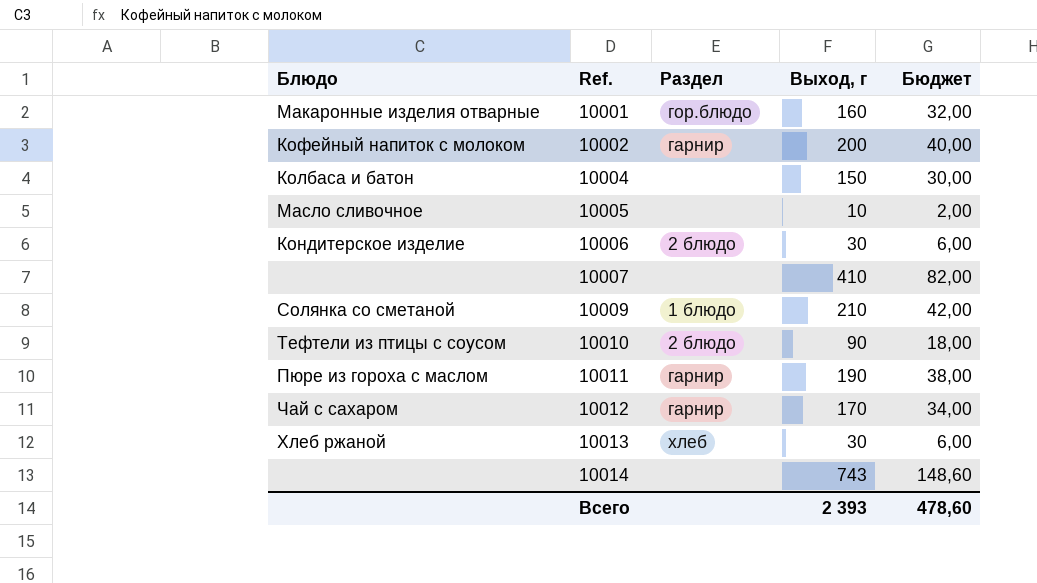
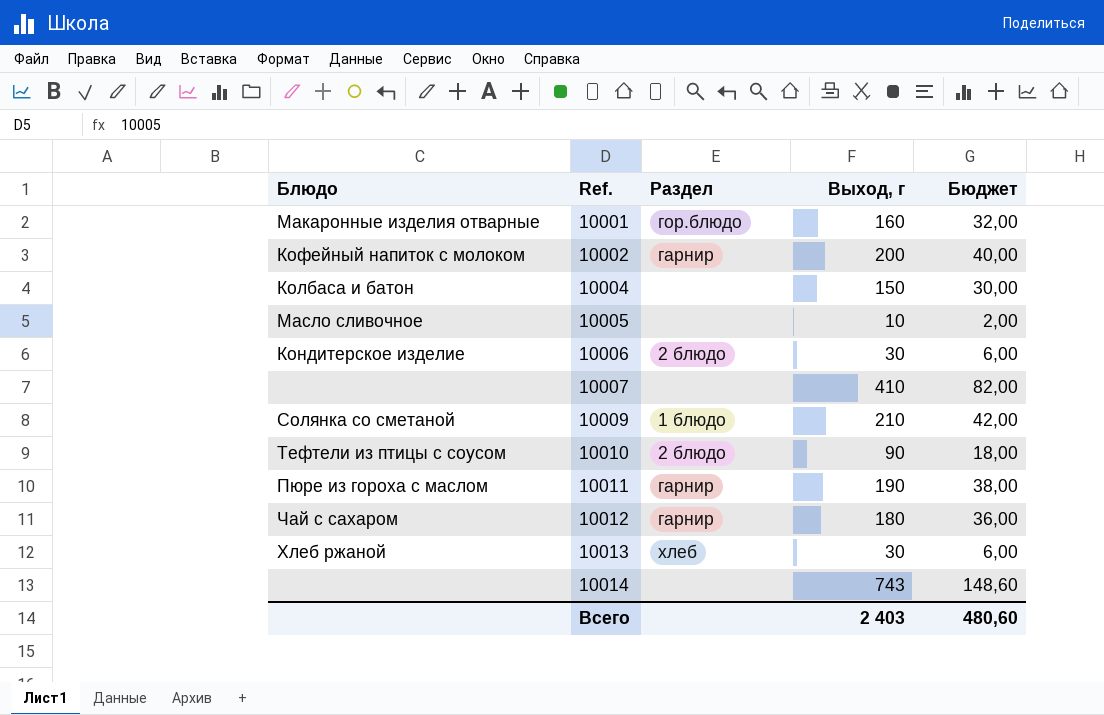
10012 | Выход, г: 170 -> 180
10012 | Бюджет: 34,00 -> 36,00
Всего | Выход, г: 2 393 -> 2 403
Всего | Бюджет: 478,60 -> 480,60

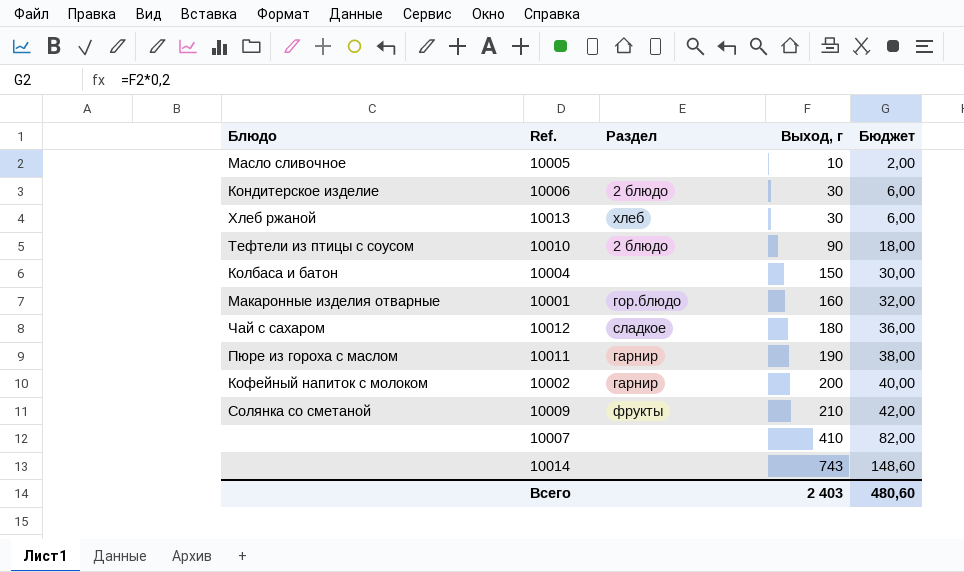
row order: Ref. ascending -> Выход, г ascending
10012 | Раздел: гарнир -> сладкое
10009 | Раздел: 1 блюдо -> фрукты

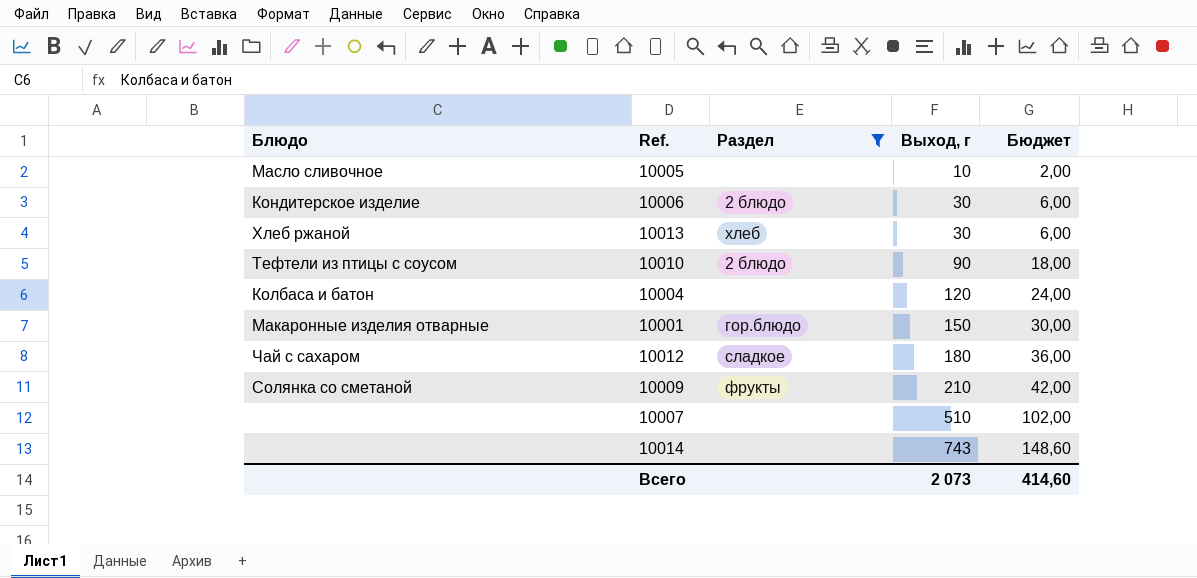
filter: none -> Раздел != гарнир
10004 | Выход, г: 150 -> 120
10004 | Бюджет: 30,00 -> 24,00
10001 | Выход, г: 160 -> 150
10001 | Бюджет: 32,00 -> 30,00
10007 | Выход, г: 410 -> 510
10007 | Бюджет: 82,00 -> 102,00
Всего | Выход, г: 2 403 -> 2 073
Всего | Бюджет: 480,60 -> 414,60

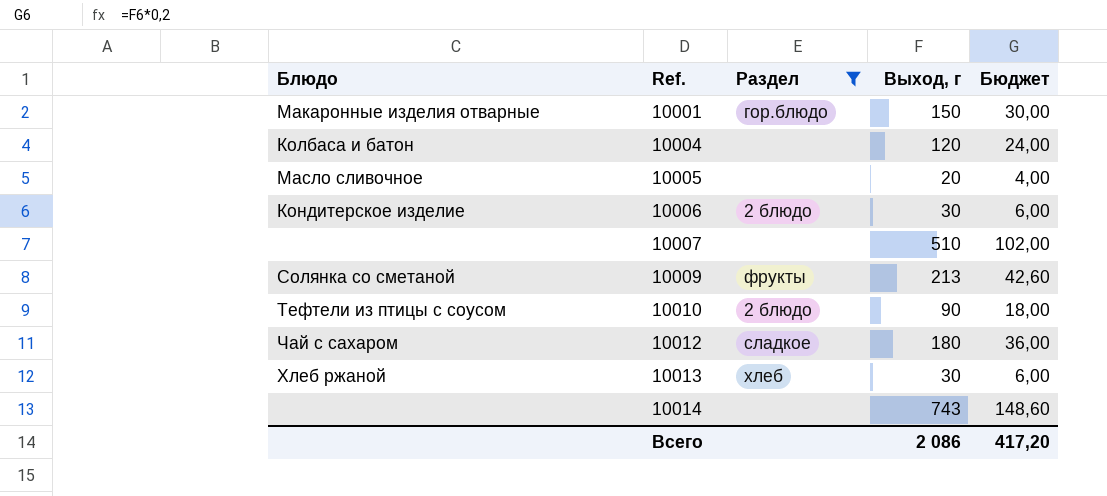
row order: Выход, г ascending -> Ref. ascending
10005 | Выход, г: 10 -> 20
10005 | Бюджет: 2,00 -> 4,00
10009 | Выход, г: 210 -> 213
10009 | Бюджет: 42,00 -> 42,60
Всего | Выход, г: 2 073 -> 2 086
Всего | Бюджет: 414,60 -> 417,20

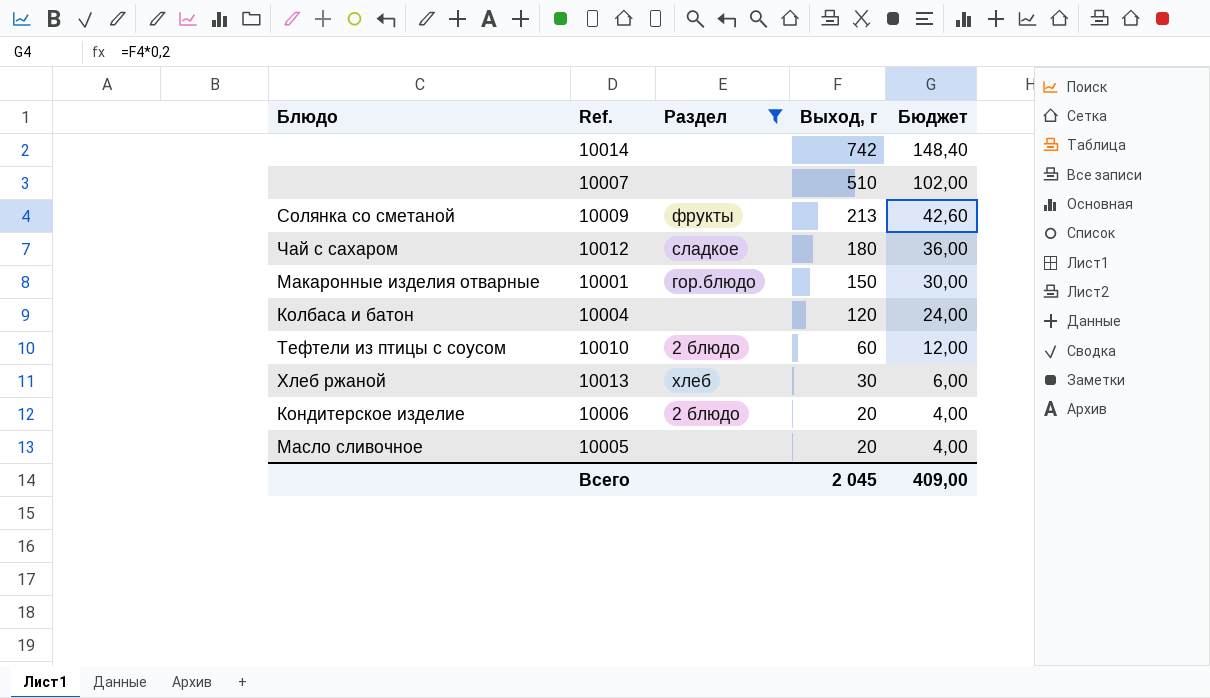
row order: Ref. ascending -> Выход, г descending
10014 | Выход, г: 743 -> 742
10014 | Бюджет: 148,60 -> 148,40
10010 | Выход, г: 90 -> 60
10010 | Бюджет: 18,00 -> 12,00
10006 | Выход, г: 30 -> 20
10006 | Бюджет: 6,00 -> 4,00
Всего | Выход, г: 2 086 -> 2 045
Всего | Бюджет: 417,20 -> 409,00

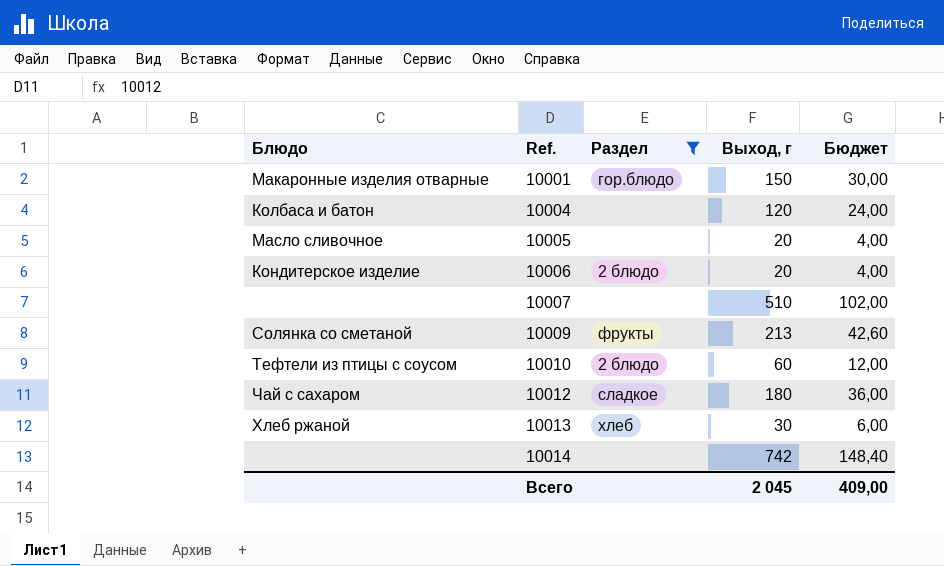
row order: Выход, г descending -> Ref. ascending

